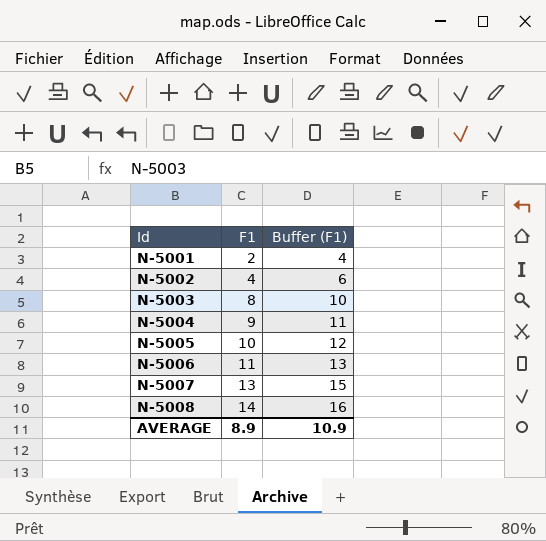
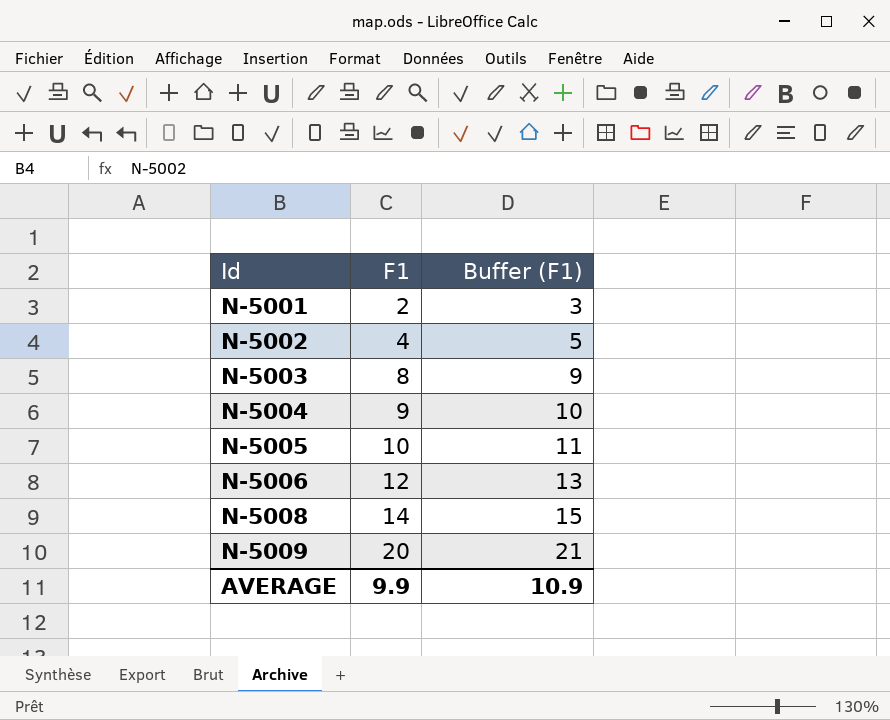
column Buffer (F1) | formula: [F1] + 2 -> [F1] + 1
row N-5007: 13 | 15 -> none
N-5006 | F1: 11 -> 12
row N-5009: none -> 20 | 21
AVERAGE | F1: 8.9 -> 9.9

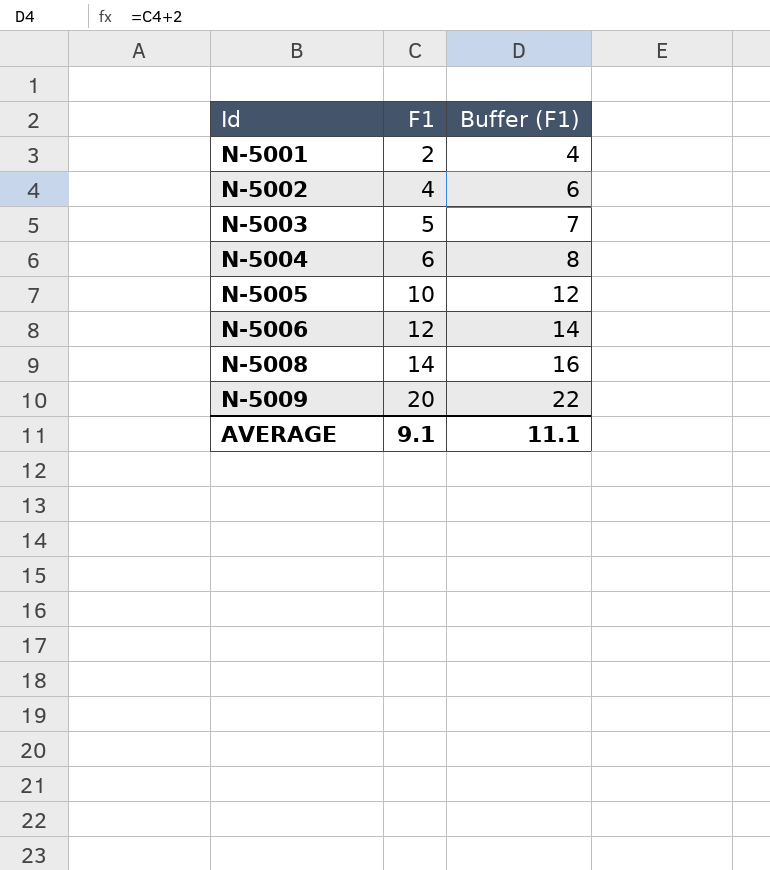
column Buffer (F1) | formula: [F1] + 1 -> [F1] + 2
N-5003 | F1: 8 -> 5
N-5004 | F1: 9 -> 6
AVERAGE | F1: 9.9 -> 9.1
AVERAGE | Buffer (F1): 10.9 -> 11.1

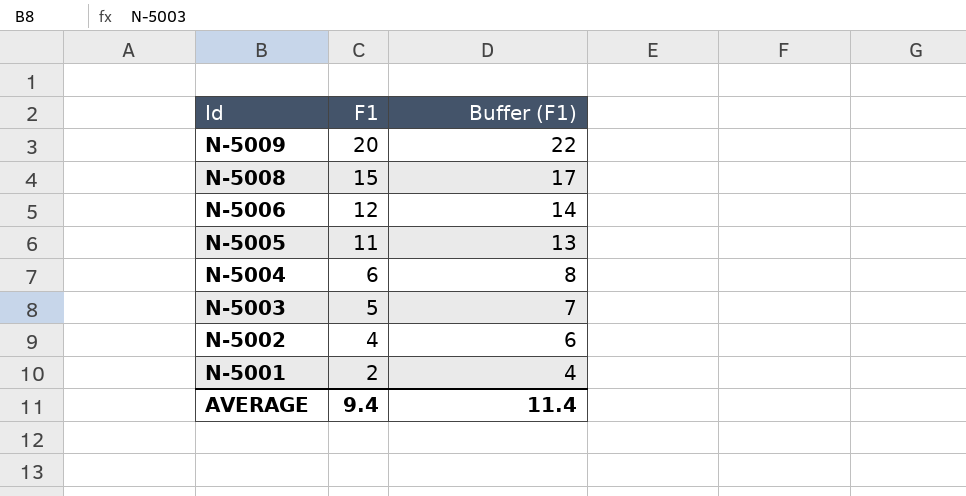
row order: Id ascending -> Id descending
N-5008 | F1: 14 -> 15
N-5008 | Buffer (F1): 16 -> 17
N-5005 | F1: 10 -> 11
N-5005 | Buffer (F1): 12 -> 13
AVERAGE | F1: 9.1 -> 9.4
AVERAGE | Buffer (F1): 11.1 -> 11.4

